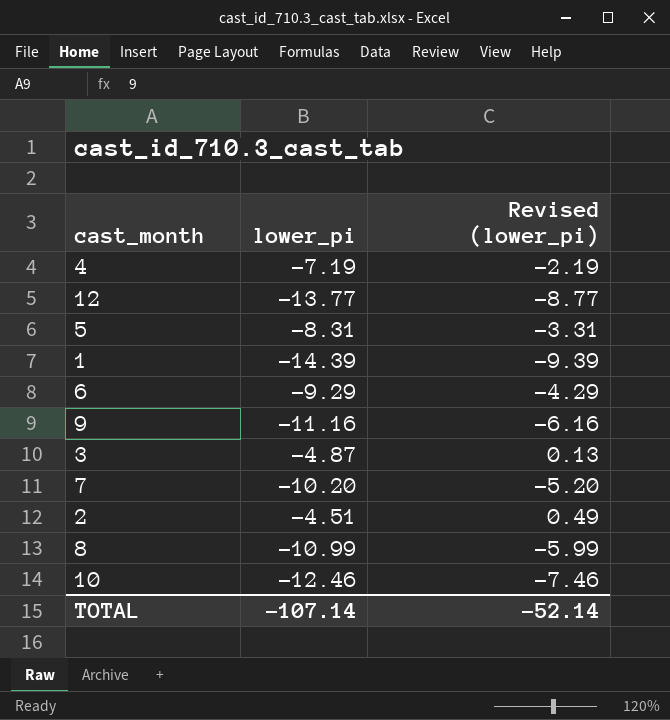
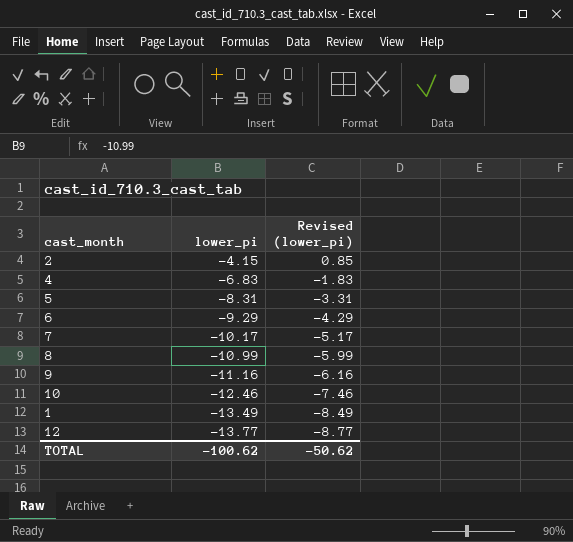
row order: none -> lower_pi descending
row 3: -4.87 | 0.13 -> none
2 | lower_pi: -4.51 -> -4.15
2 | Revised (lower_pi): 0.49 -> 0.85
4 | lower_pi: -7.19 -> -6.83
4 | Revised (lower_pi): -2.19 -> -1.83
7 | lower_pi: -10.20 -> -10.17
7 | Revised (lower_pi): -5.20 -> -5.17
1 | lower_pi: -14.39 -> -13.49
1 | Revised (lower_pi): -9.39 -> -8.49
TOTAL | lower_pi: -107.14 -> -100.62
TOTAL | Revised (lower_pi): -52.14 -> -50.62

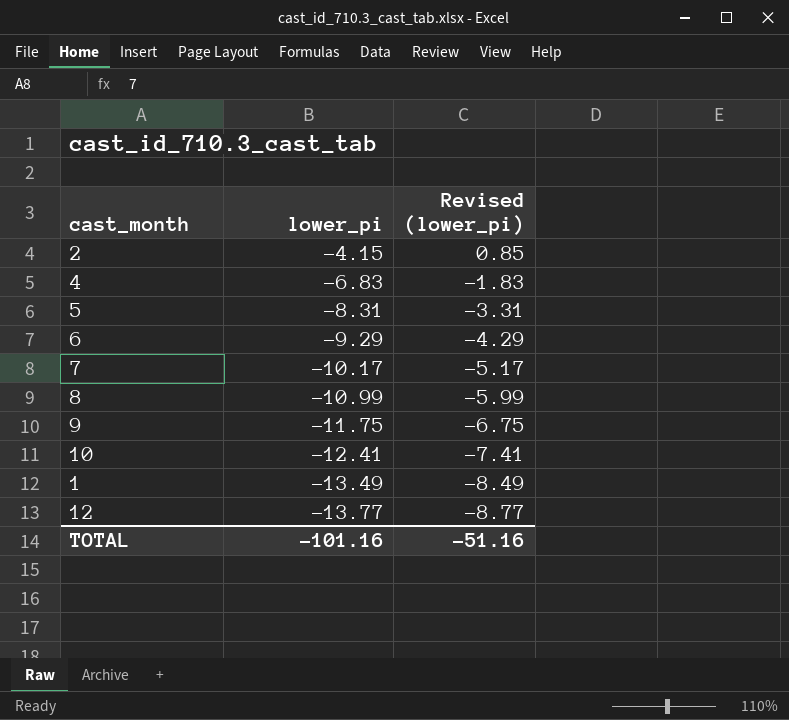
9 | lower_pi: -11.16 -> -11.75
9 | Revised (lower_pi): -6.16 -> -6.75
10 | lower_pi: -12.46 -> -12.41
10 | Revised (lower_pi): -7.46 -> -7.41
TOTAL | lower_pi: -100.62 -> -101.16
TOTAL | Revised (lower_pi): -50.62 -> -51.16

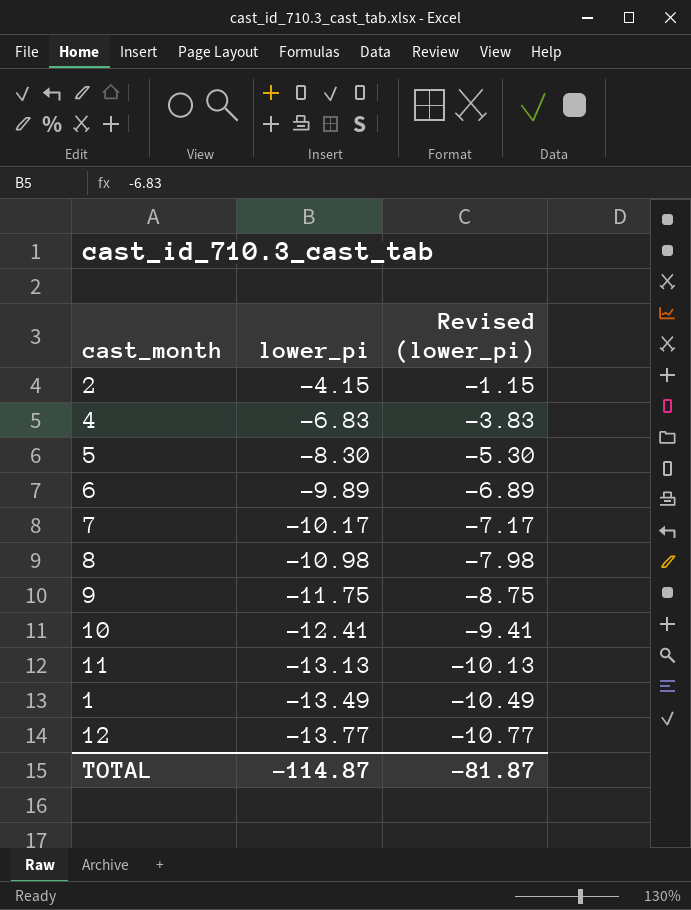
column Revised (lower_pi) | formula: [lower_pi] + 5 -> [lower_pi] + 3
5 | lower_pi: -8.31 -> -8.30
6 | lower_pi: -9.29 -> -9.89
8 | lower_pi: -10.99 -> -10.98
row 11: none -> -13.13 | -10.13
TOTAL | lower_pi: -101.16 -> -114.87
TOTAL | Revised (lower_pi): -51.16 -> -81.87

